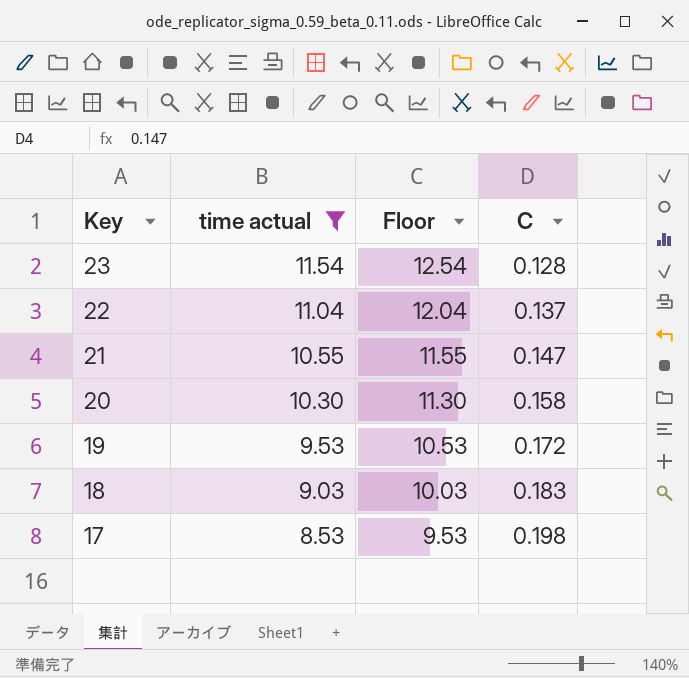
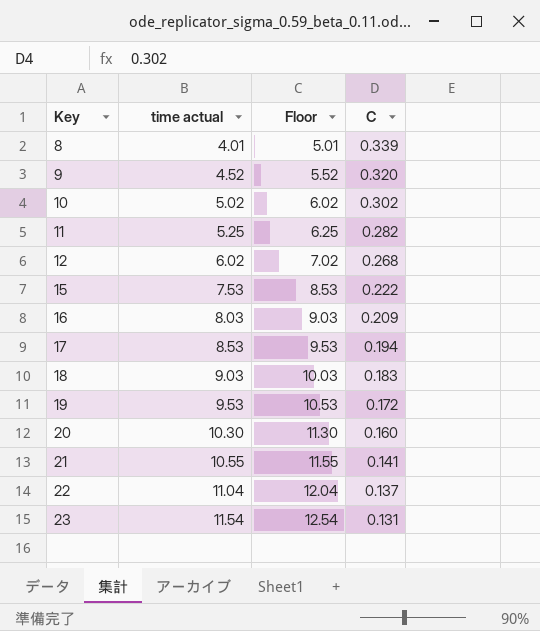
filter: time actual >= 8.53 -> none
row order: Key descending -> Key ascending
17 | C: 0.198 -> 0.194
20 | C: 0.158 -> 0.160
21 | C: 0.147 -> 0.141
23 | C: 0.128 -> 0.131

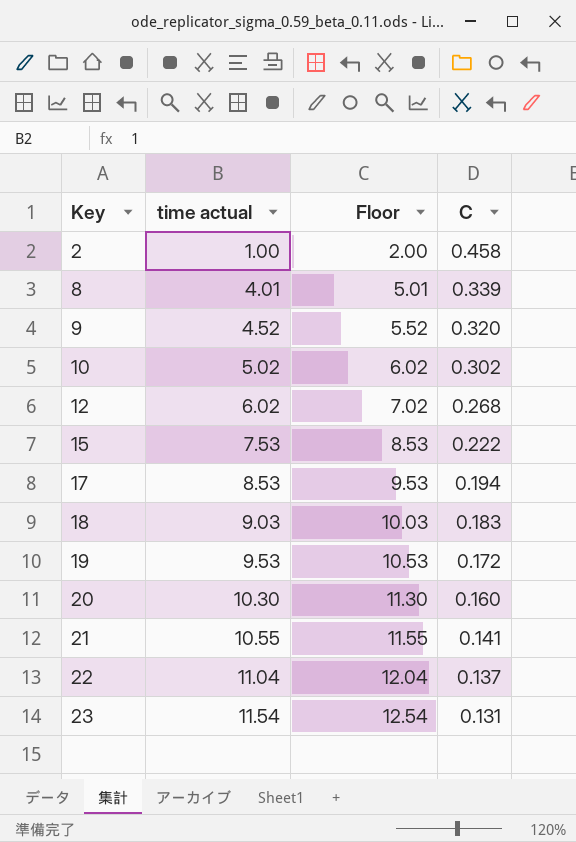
row 11: 5.25 | 6.25 | 0.282 -> none
row 16: 8.03 | 9.03 | 0.209 -> none
row 2: none -> 1.00 | 2.00 | 0.458

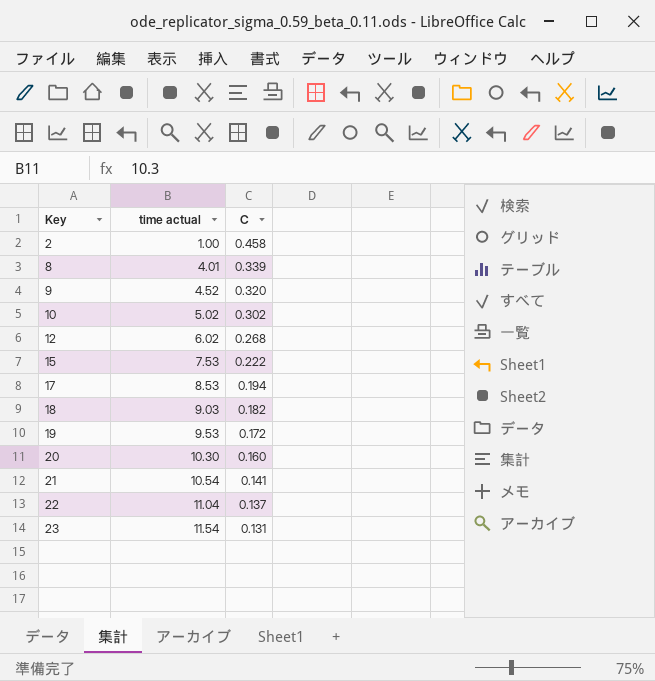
column Floor | formula: [time actual] + 1 -> none
18 | C: 0.183 -> 0.182
21 | time actual: 10.55 -> 10.54

